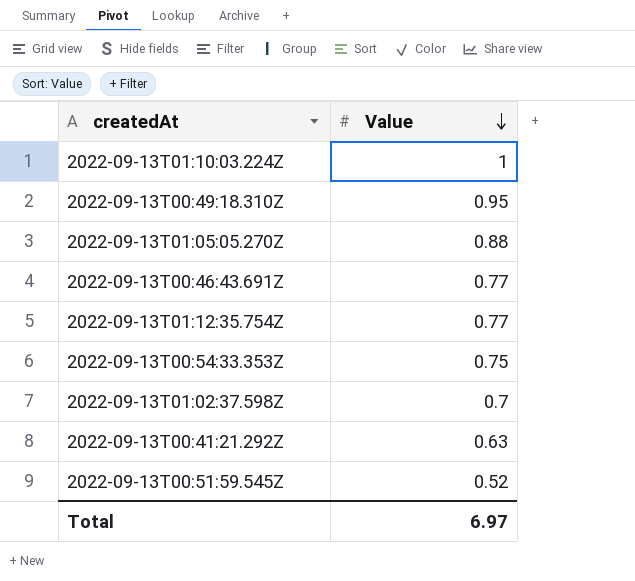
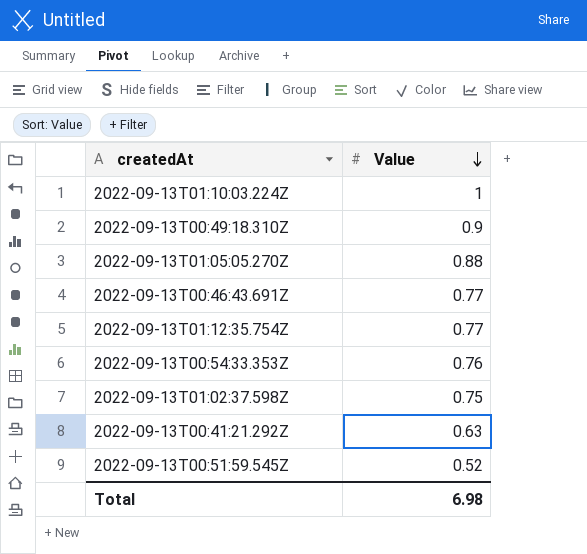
2022-09-13T00:49:18.310Z | Value: 0.95 -> 0.9
2022-09-13T00:54:33.353Z | Value: 0.75 -> 0.76
2022-09-13T01:02:37.598Z | Value: 0.7 -> 0.75
Total | Value: 6.97 -> 6.98

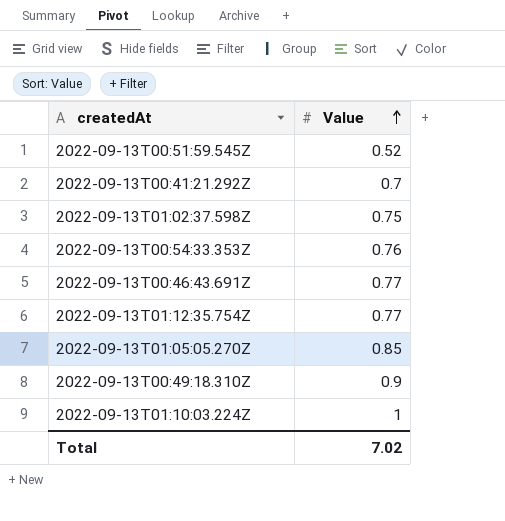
row order: Value descending -> Value ascending
2022-09-13T00:41:21.292Z | Value: 0.63 -> 0.7
2022-09-13T01:05:05.270Z | Value: 0.88 -> 0.85
Total | Value: 6.98 -> 7.02

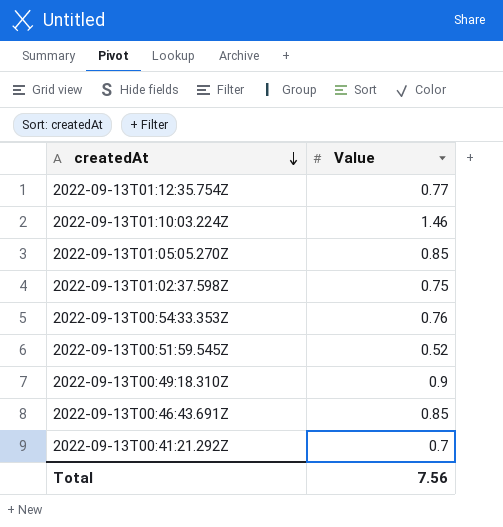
row order: Value ascending -> createdAt descending
2022-09-13T01:10:03.224Z | Value: 1 -> 1.46
2022-09-13T00:46:43.691Z | Value: 0.77 -> 0.85
Total | Value: 7.02 -> 7.56

